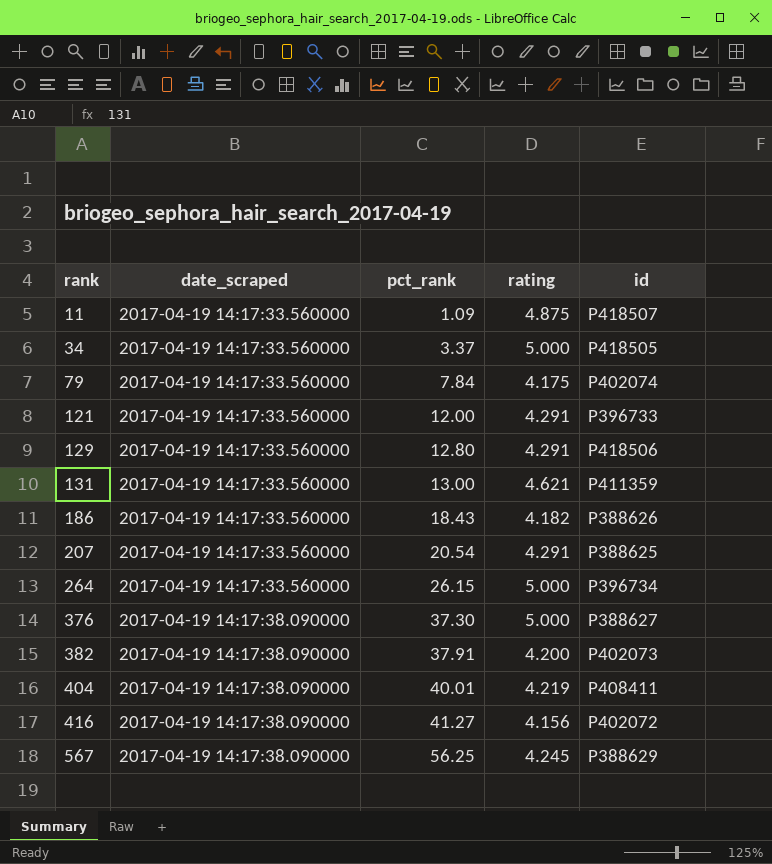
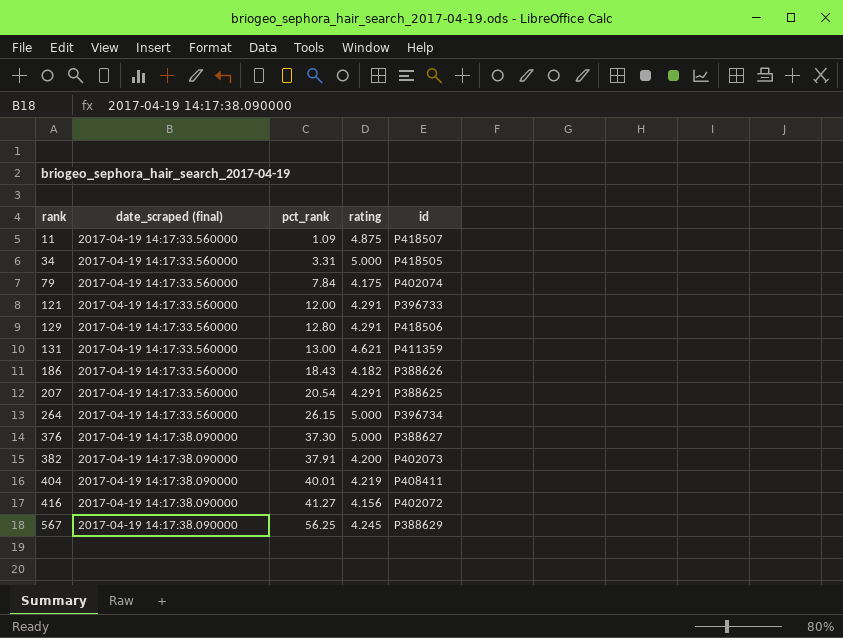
column name: date_scraped -> date_scraped (final)
34 | pct_rank: 3.37 -> 3.31

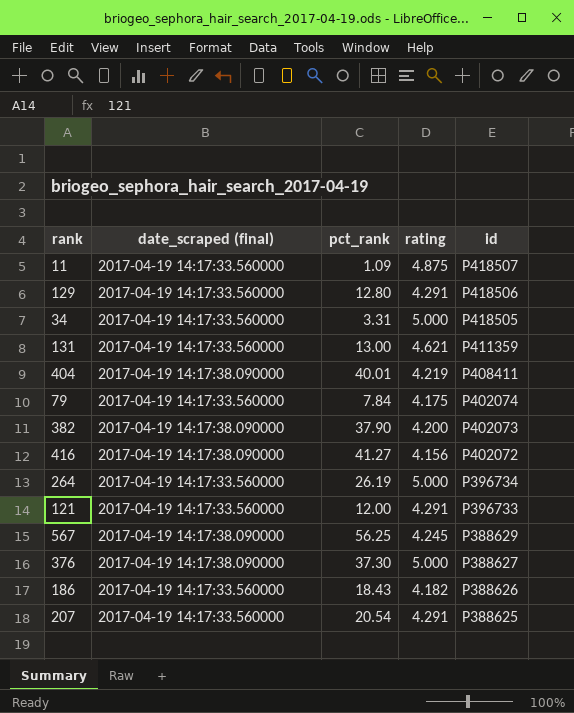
row order: rank ascending -> id descending
382 | pct_rank: 37.91 -> 37.90
264 | pct_rank: 26.15 -> 26.19

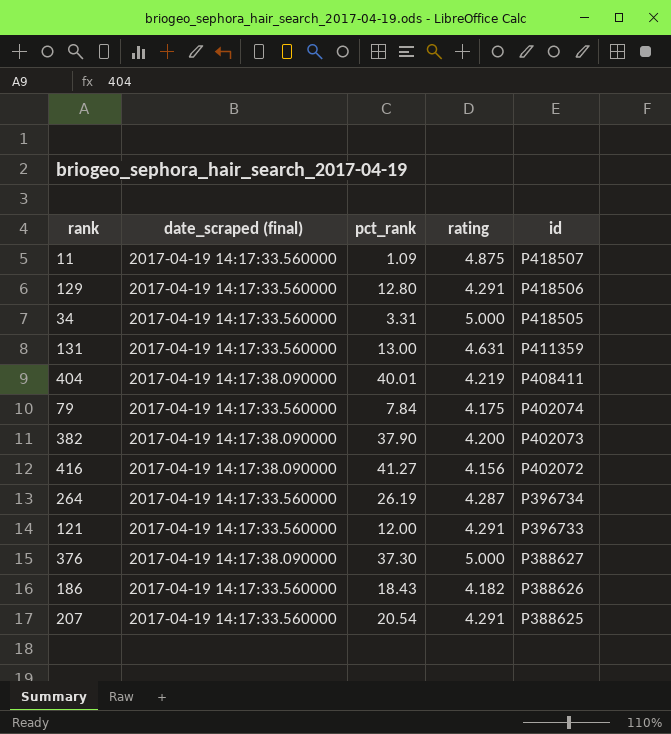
row 567: 2017-04-19 14:17:38.090000 | 56.25 | 4.245 | P388629 -> none
131 | rating: 4.621 -> 4.631
264 | rating: 5.000 -> 4.287

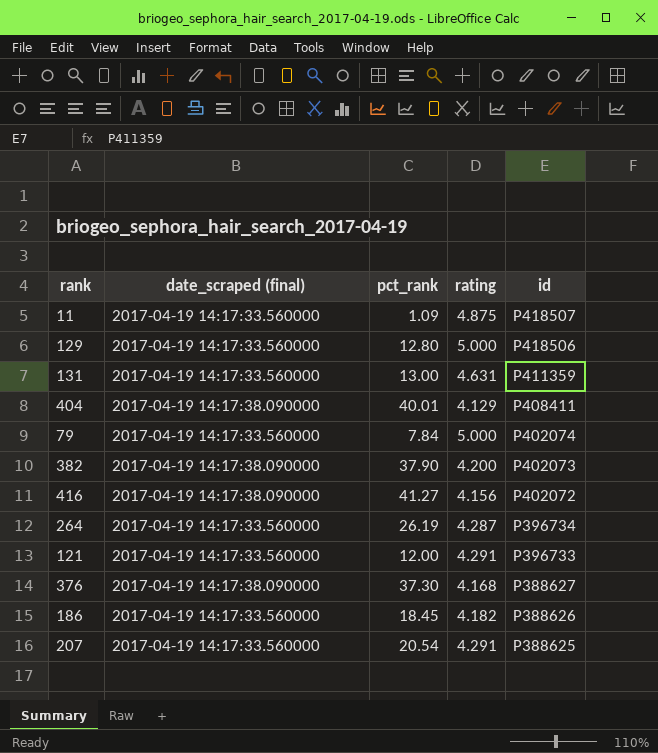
row 34: 2017-04-19 14:17:33.560000 | 3.31 | 5.000 | P418505 -> none
129 | rating: 4.291 -> 5.000
404 | rating: 4.219 -> 4.129
79 | rating: 4.175 -> 5.000
376 | rating: 5.000 -> 4.168
186 | pct_rank: 18.43 -> 18.45

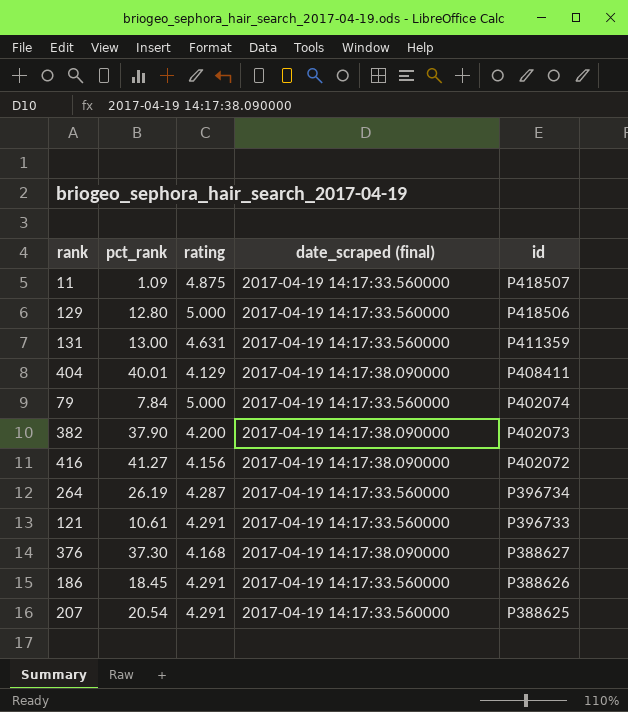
column date_scraped (final) | position: 2 -> 4
121 | pct_rank: 12.00 -> 10.61
186 | rating: 4.182 -> 4.291

